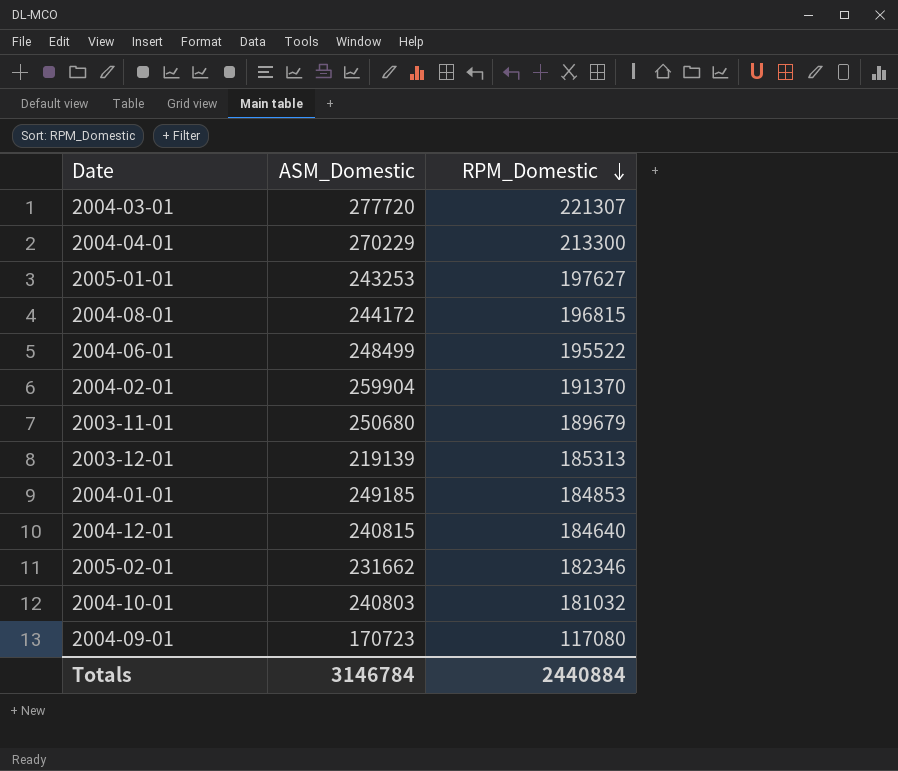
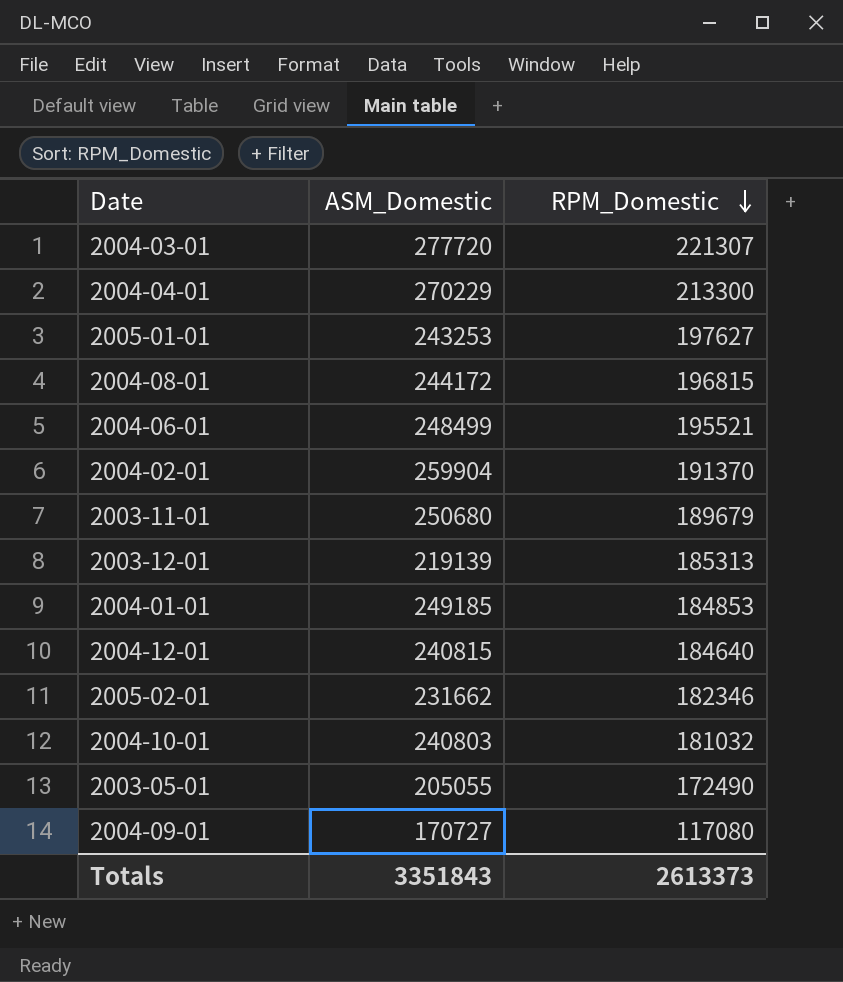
2004-06-01 | RPM_Domestic: 195522 -> 195521
row 2003-05-01: none -> 205055 | 172490
2004-09-01 | ASM_Domestic: 170723 -> 170727
Totals | ASM_Domestic: 3146784 -> 3351843
Totals | RPM_Domestic: 2440884 -> 2613373

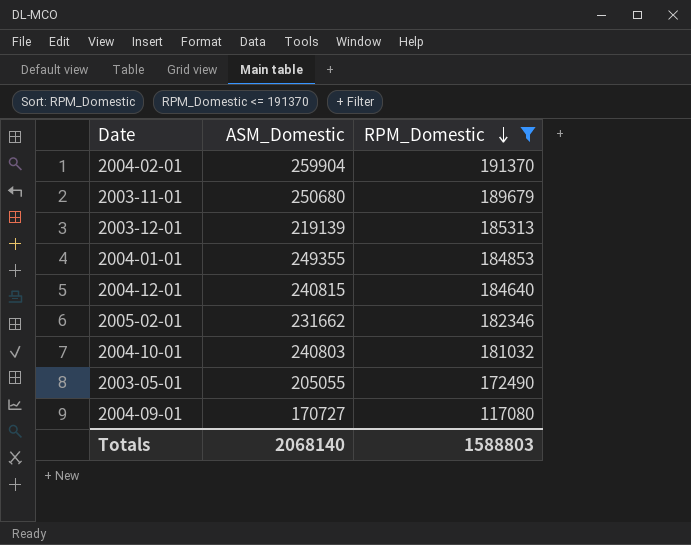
filter: none -> RPM_Domestic <= 191370
2004-01-01 | ASM_Domestic: 249185 -> 249355
Totals | ASM_Domestic: 3351843 -> 2068140
Totals | RPM_Domestic: 2613373 -> 1588803

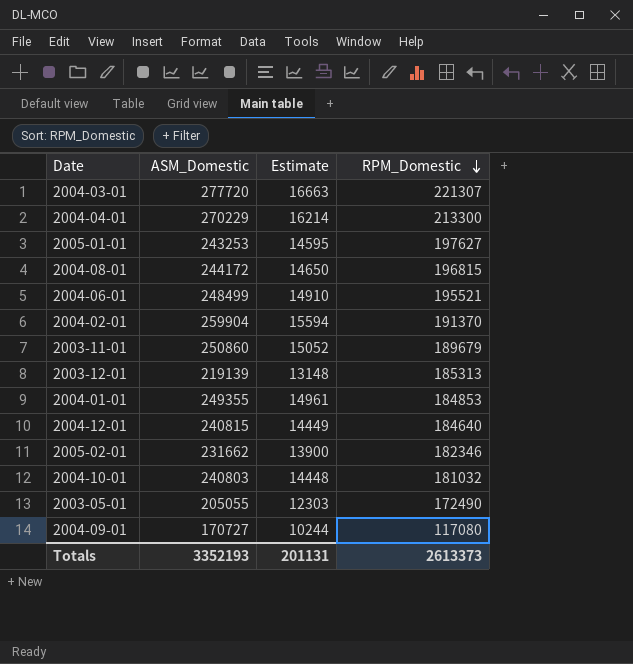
filter: RPM_Domestic <= 191370 -> none
column Estimate | formula: none -> [ASM_Domestic] * 0.06
2003-11-01 | ASM_Domestic: 250680 -> 250860
Totals | ASM_Domestic: 2068140 -> 3352193
Totals | RPM_Domestic: 1588803 -> 2613373

